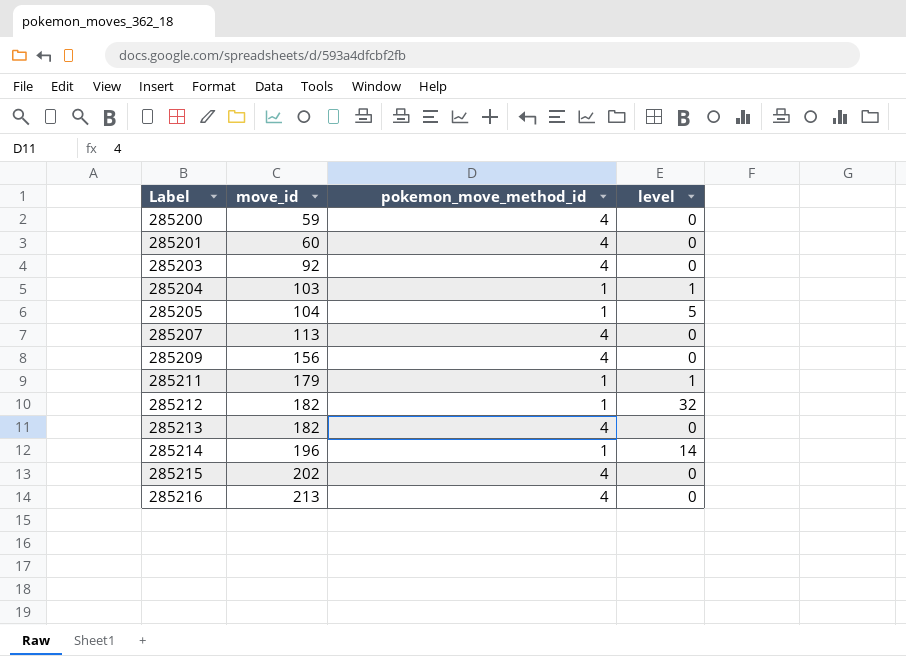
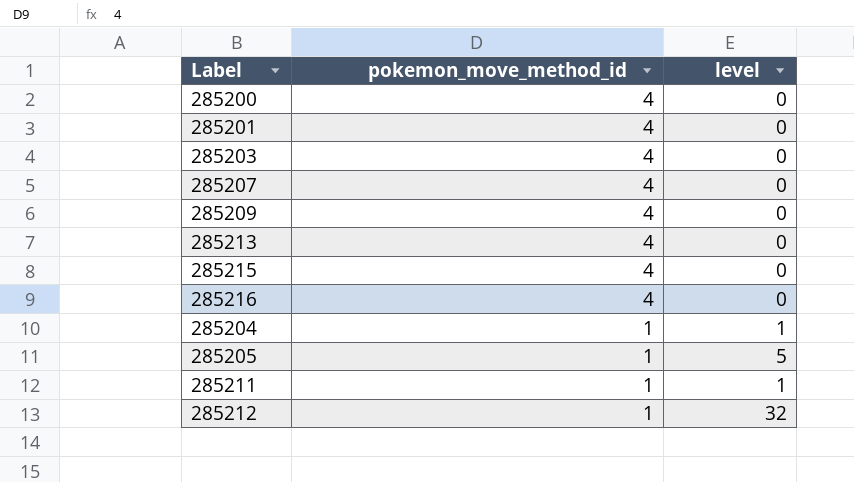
row order: Label ascending -> pokemon_move_method_id descending
column move_id | position: 2 -> none
row 285214: 196 | 1 | 14 -> none

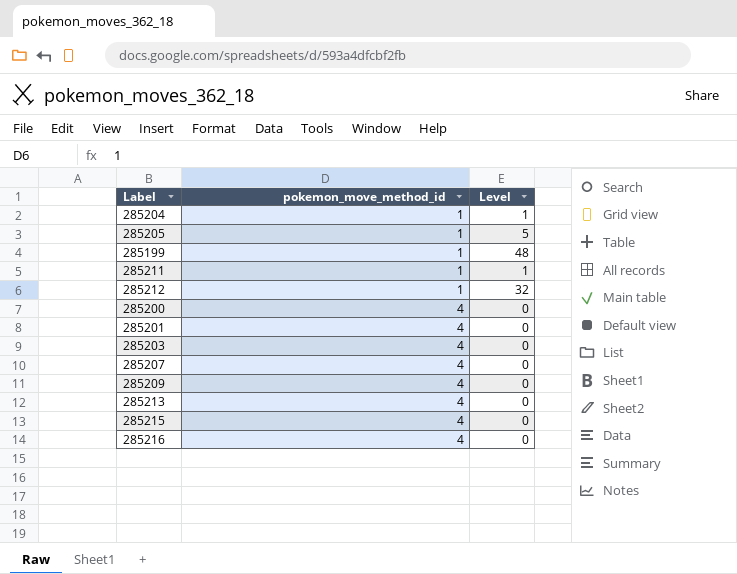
row order: pokemon_move_method_id descending -> pokemon_move_method_id ascending
column name: level -> Level
row 285199: none -> 1 | 48

